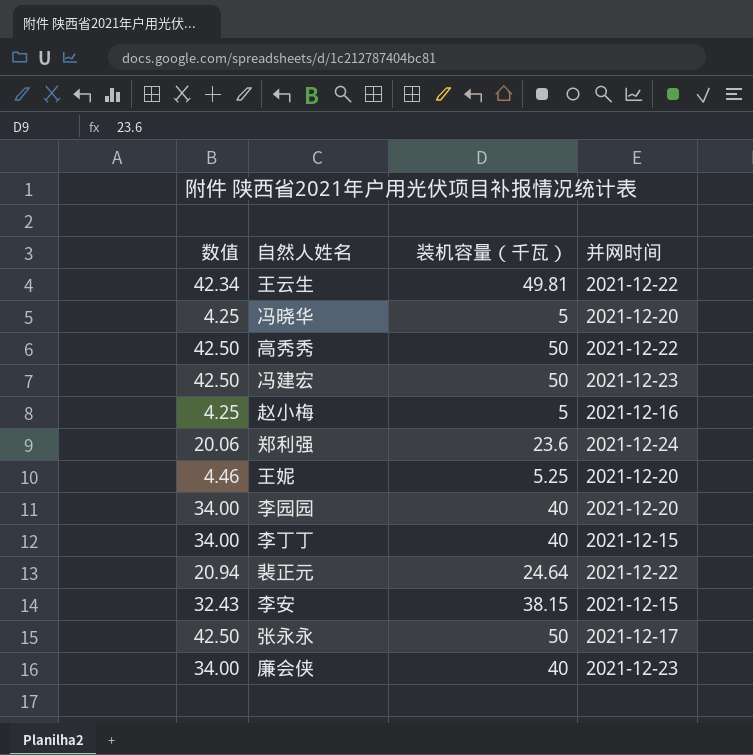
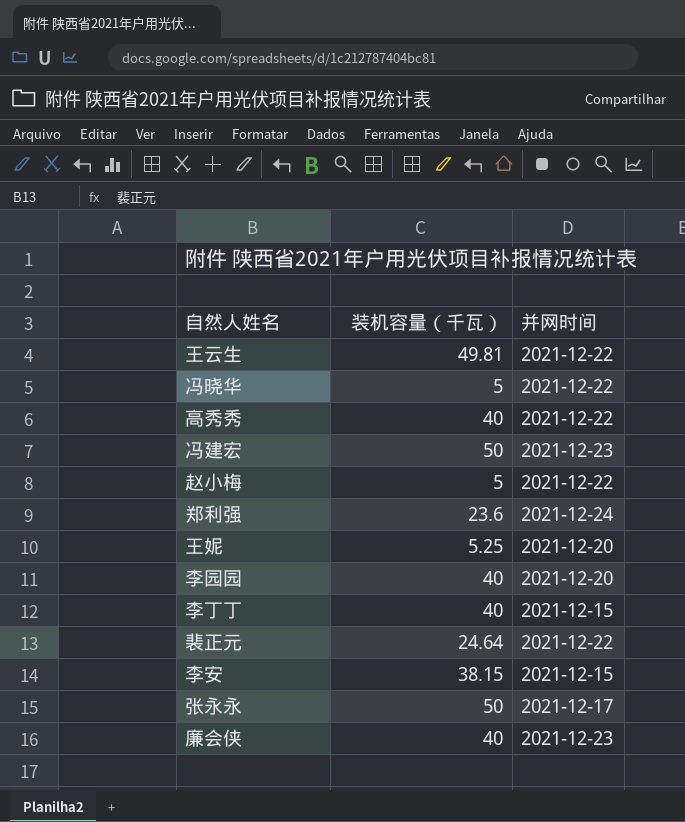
column 数值 | formula: [装机容量（千瓦）] * 0.85 -> none
冯晓华 | 并网时间: 2021-12-20 -> 2021-12-22
高秀秀 | 装机容量（千瓦）: 50 -> 40
赵小梅 | 并网时间: 2021-12-16 -> 2021-12-22

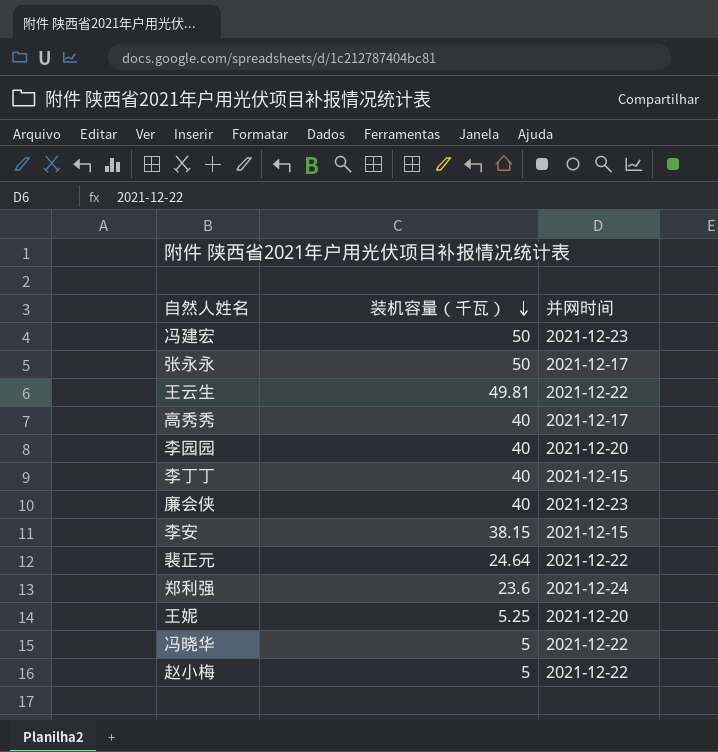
row order: none -> 装机容量（千瓦） descending
高秀秀 | 并网时间: 2021-12-22 -> 2021-12-17

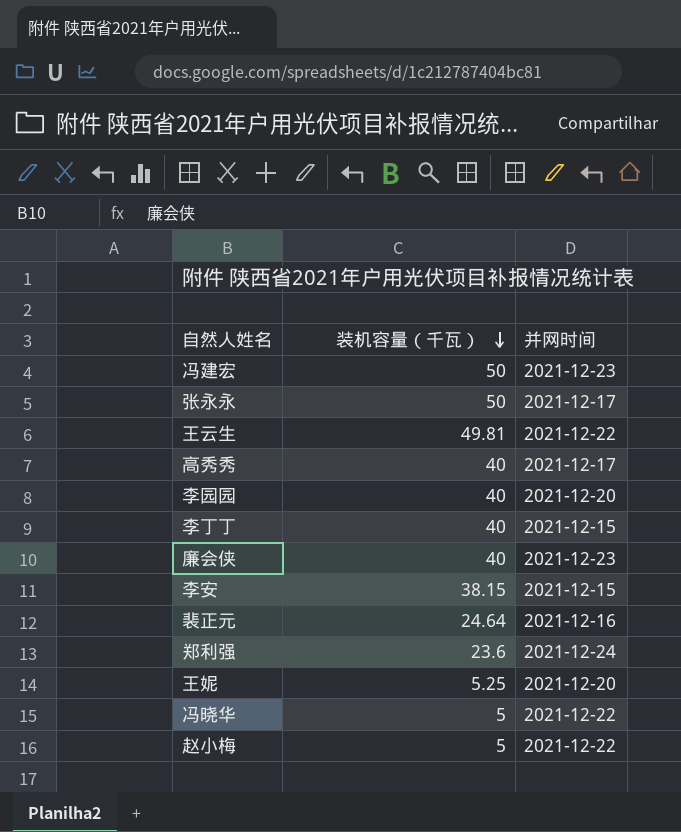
裴正元 | 并网时间: 2021-12-22 -> 2021-12-16

